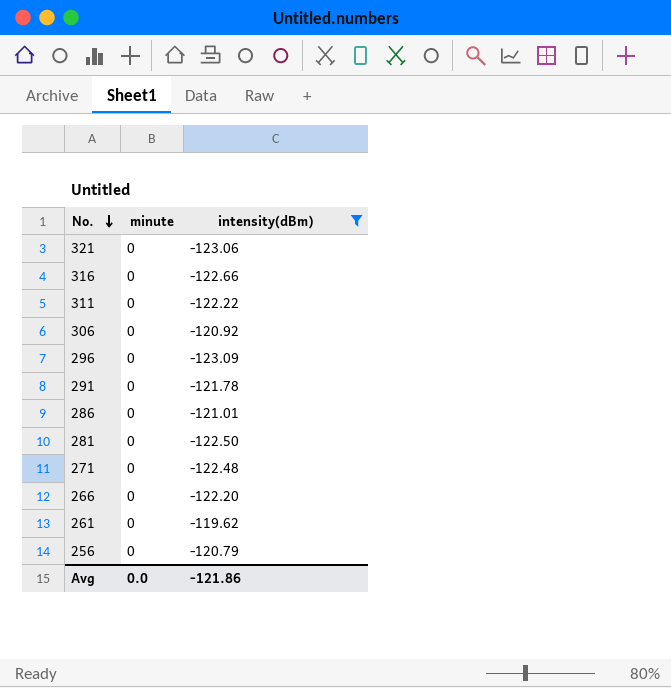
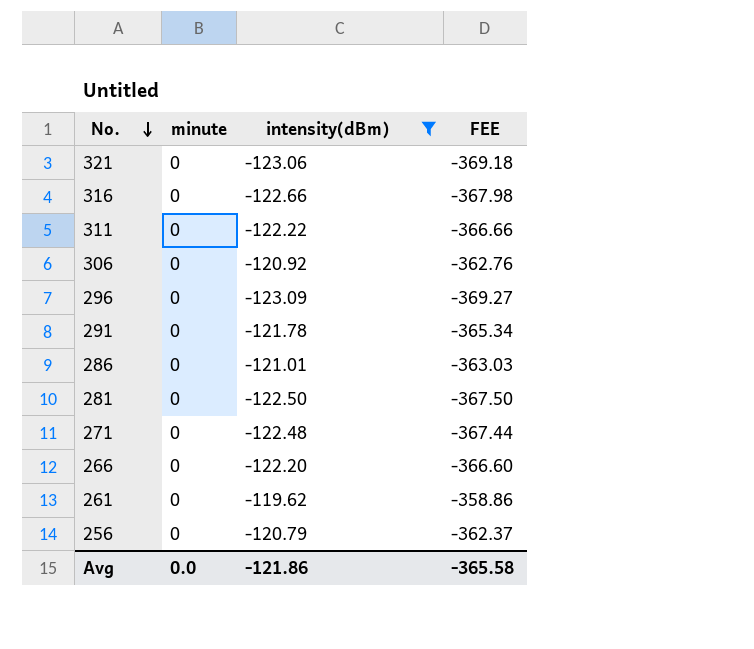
column FEE | formula: none -> [intensity(dBm)] * 3

